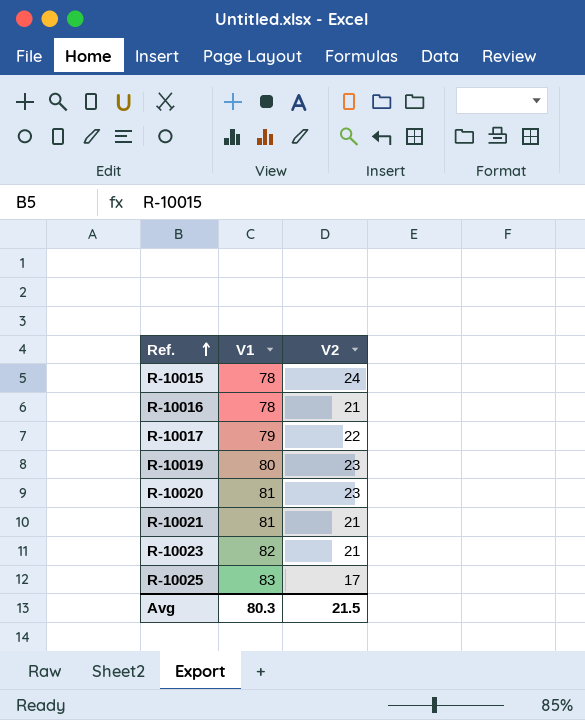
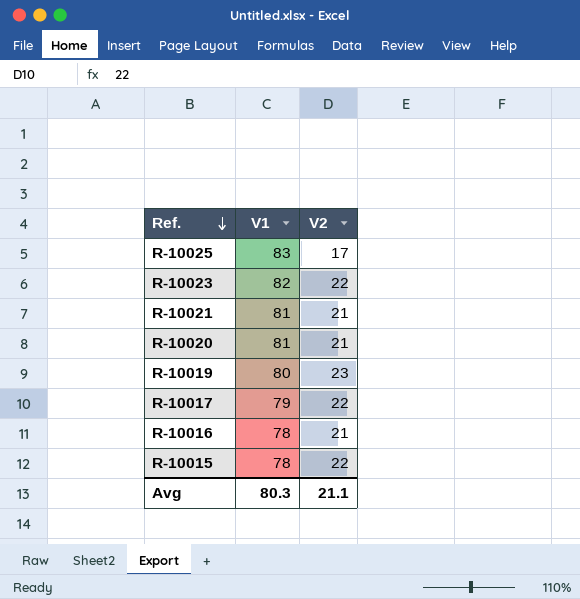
row order: Ref. ascending -> Ref. descending
R-10023 | V2: 21 -> 22
R-10020 | V2: 23 -> 21
R-10015 | V2: 24 -> 22
Avg | V2: 21.5 -> 21.1

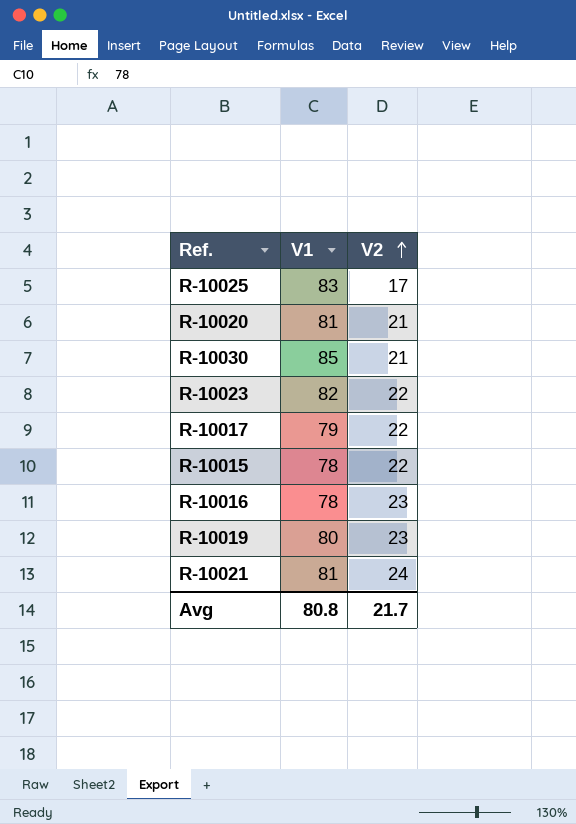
row order: Ref. descending -> V2 ascending
row R-10030: none -> 85 | 21
R-10016 | V2: 21 -> 23
R-10021 | V2: 21 -> 24
Avg | V1: 80.3 -> 80.8
Avg | V2: 21.1 -> 21.7

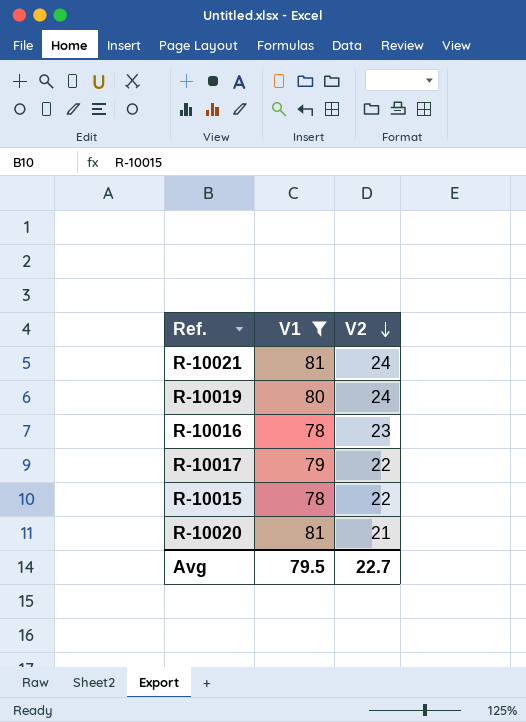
filter: none -> V1 <= 81
row order: V2 ascending -> V2 descending
R-10019 | V2: 23 -> 24
Avg | V1: 80.8 -> 79.5
Avg | V2: 21.7 -> 22.7

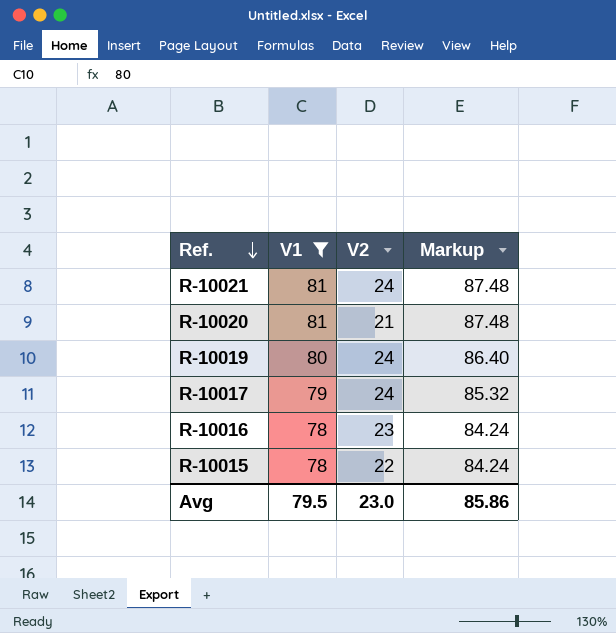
row order: V2 descending -> Ref. descending
column Markup | formula: none -> [V1] * 1.08
R-10017 | V2: 22 -> 24
Avg | V2: 22.7 -> 23.0

